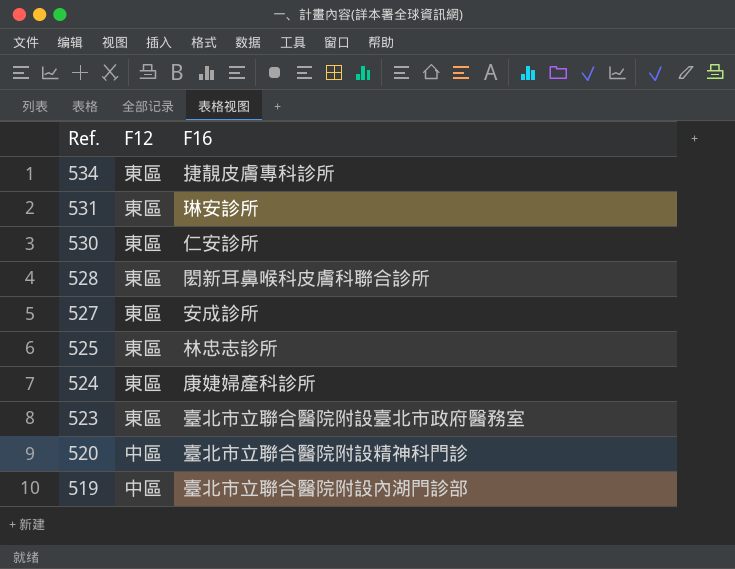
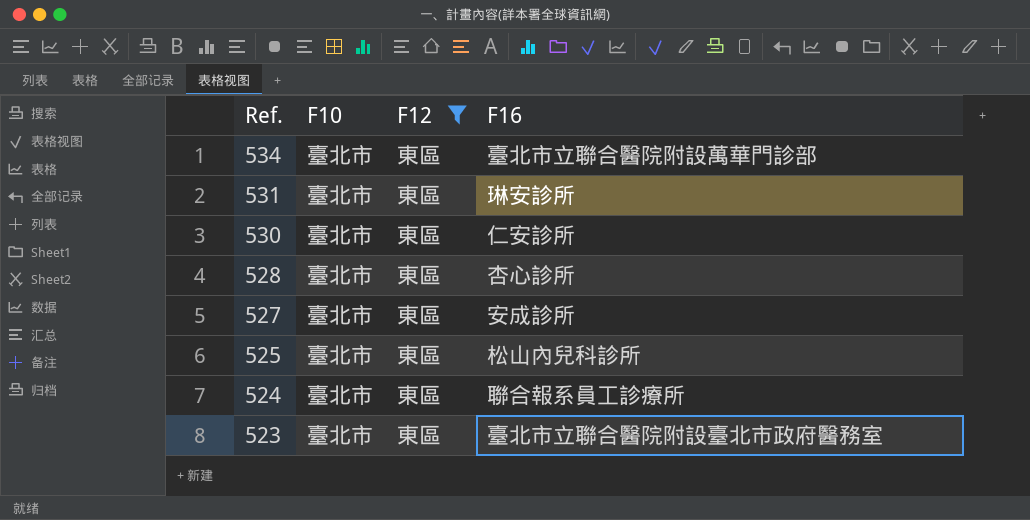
filter: none -> F12 = 東區
column F10 | position: none -> 2
534 | F16: 捷靚皮膚專科診所 -> 臺北市立聯合醫院附設萬華門診部
528 | F16: 閎新耳鼻喉科皮膚科聯合診所 -> 杏心診所
525 | F16: 林忠志診所 -> 松山內兒科診所
524 | F16: 康婕婦產科診所 -> 聯合報系員工診療所

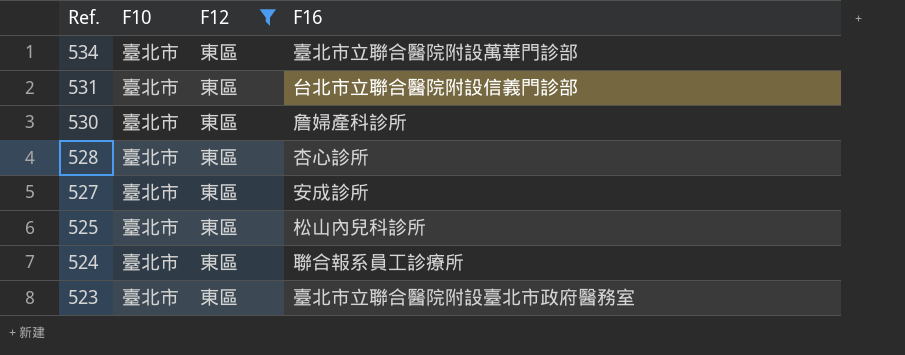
531 | F16: 琳安診所 -> 台北市立聯合醫院附設信義門診部
530 | F16: 仁安診所 -> 詹婦產科診所

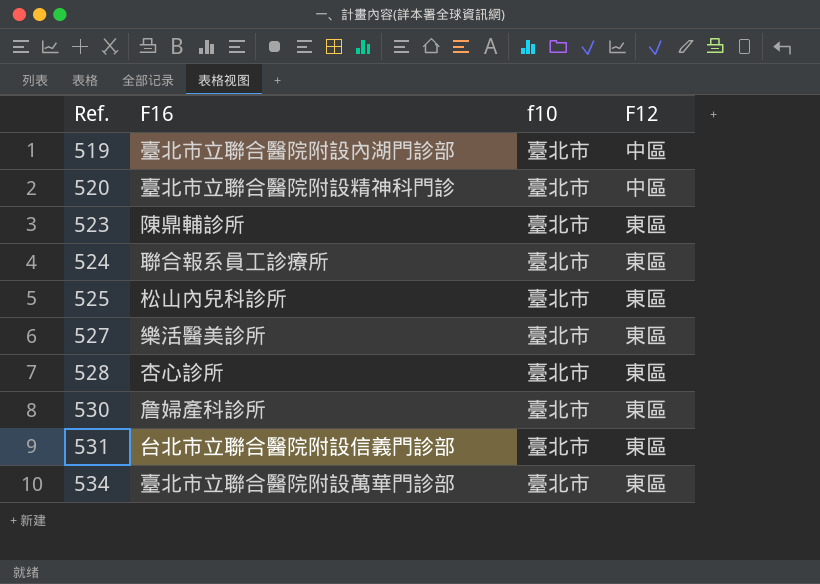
filter: F12 = 東區 -> none
row order: Ref. descending -> Ref. ascending
column F16 | position: 4 -> 2
column name: F10 -> f10
523 | F16: 臺北市立聯合醫院附設臺北市政府醫務室 -> 陳鼎輔診所
527 | F16: 安成診所 -> 樂活醫美診所

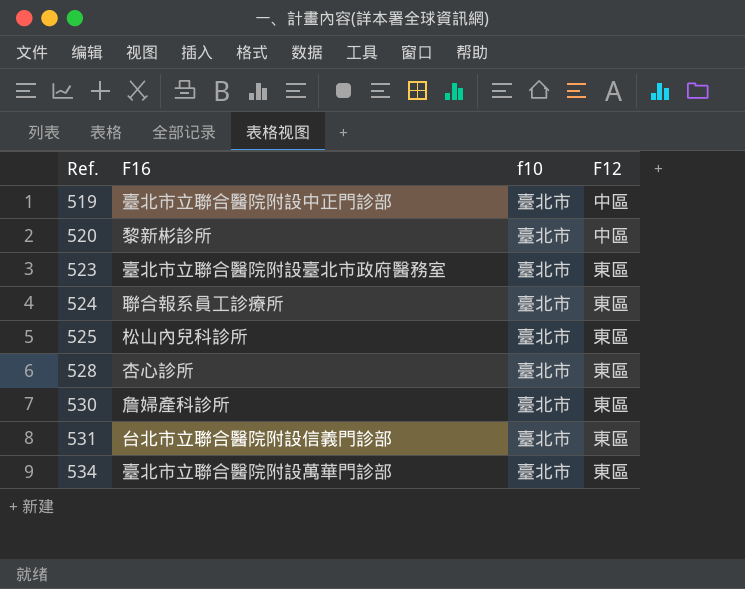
row 527: 樂活醫美診所 | 臺北市 | 東區 -> none
519 | F16: 臺北市立聯合醫院附設內湖門診部 -> 臺北市立聯合醫院附設中正門診部
520 | F16: 臺北市立聯合醫院附設精神科門診 -> 黎新彬診所
523 | F16: 陳鼎輔診所 -> 臺北市立聯合醫院附設臺北市政府醫務室

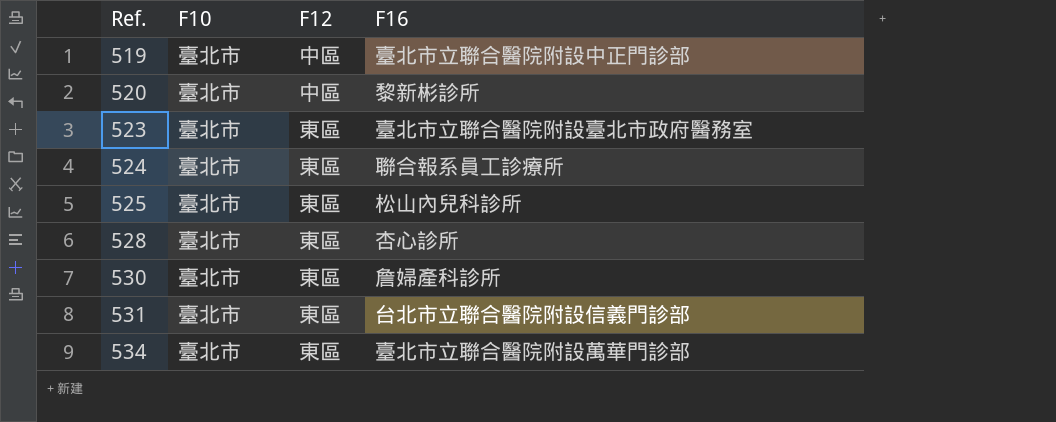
column name: f10 -> F10
column F16 | position: 2 -> 4

